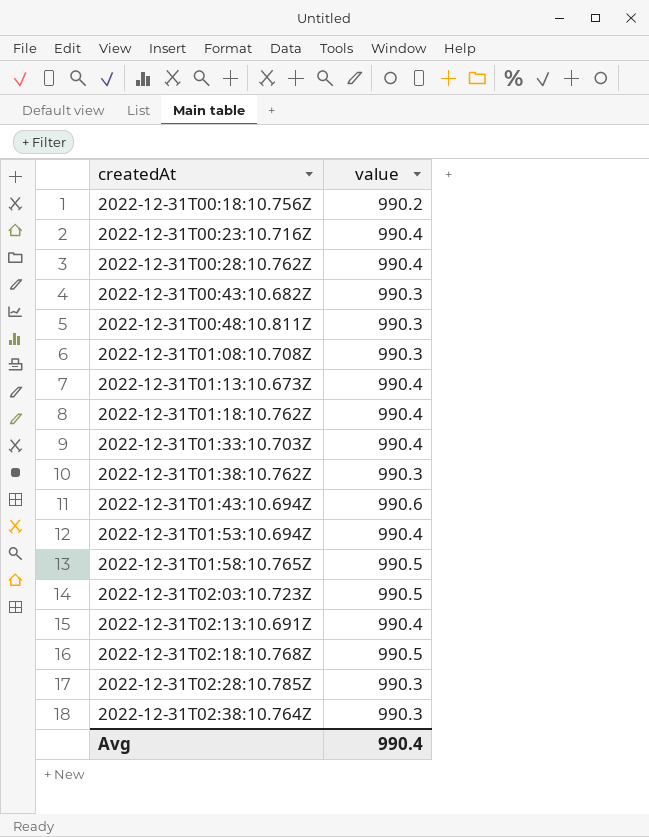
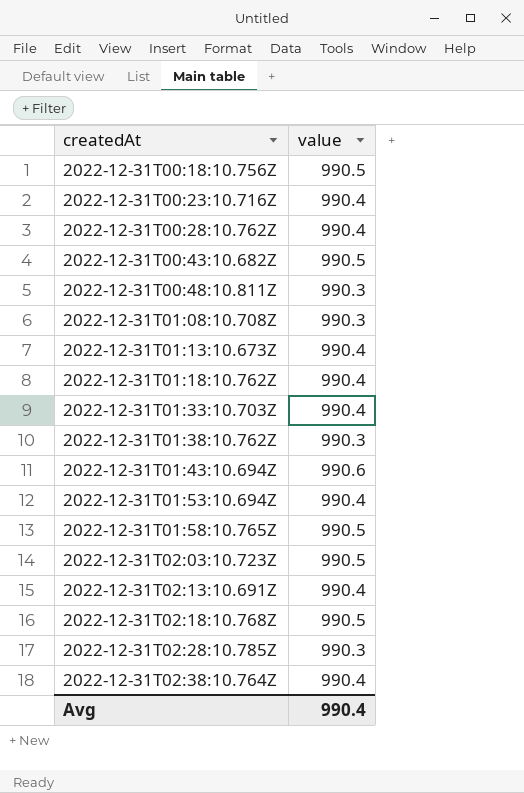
2022-12-31T00:18:10.756Z | value: 990.2 -> 990.5
2022-12-31T00:43:10.682Z | value: 990.3 -> 990.5
2022-12-31T02:38:10.764Z | value: 990.3 -> 990.4

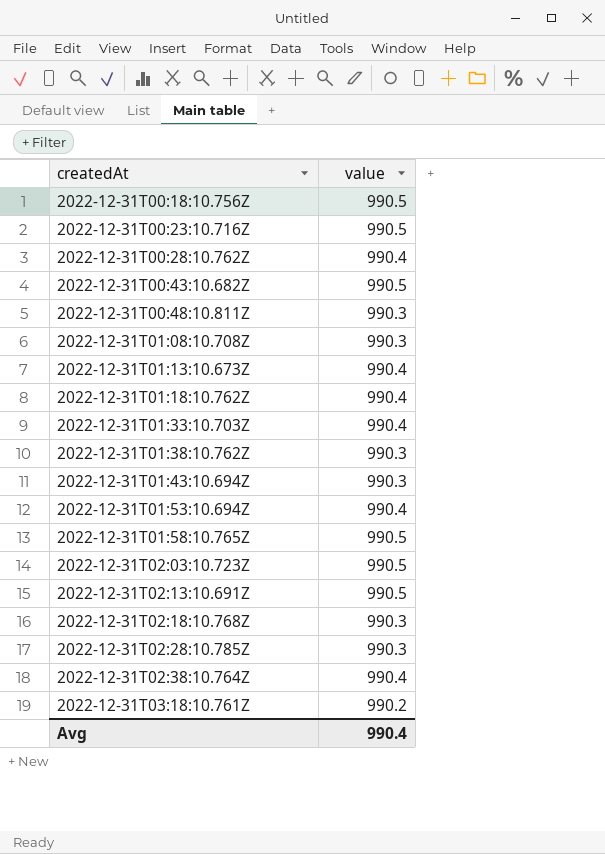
2022-12-31T00:23:10.716Z | value: 990.4 -> 990.5
2022-12-31T01:43:10.694Z | value: 990.6 -> 990.3
2022-12-31T02:13:10.691Z | value: 990.4 -> 990.5
2022-12-31T02:18:10.768Z | value: 990.5 -> 990.3
row 2022-12-31T03:18:10.761Z: none -> 990.2

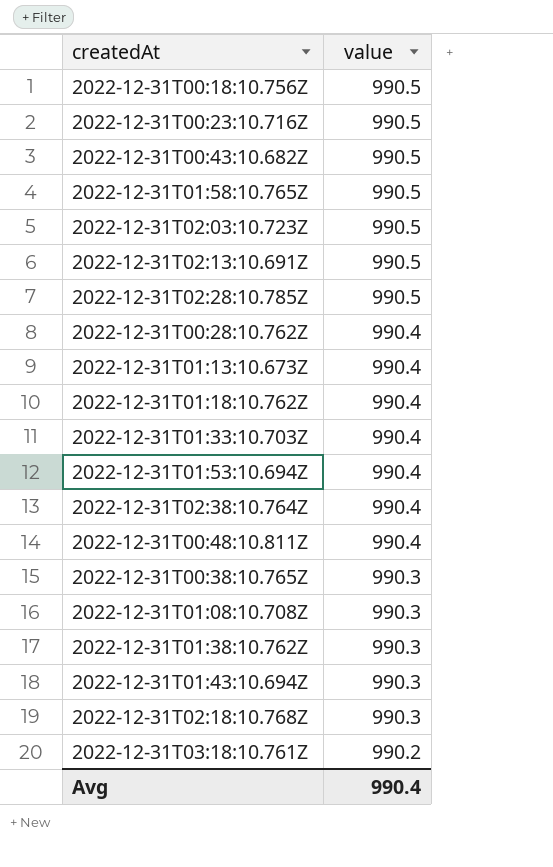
row order: createdAt ascending -> value descending
2022-12-31T02:28:10.785Z | value: 990.3 -> 990.5
2022-12-31T00:48:10.811Z | value: 990.3 -> 990.4
row 2022-12-31T00:38:10.765Z: none -> 990.3

